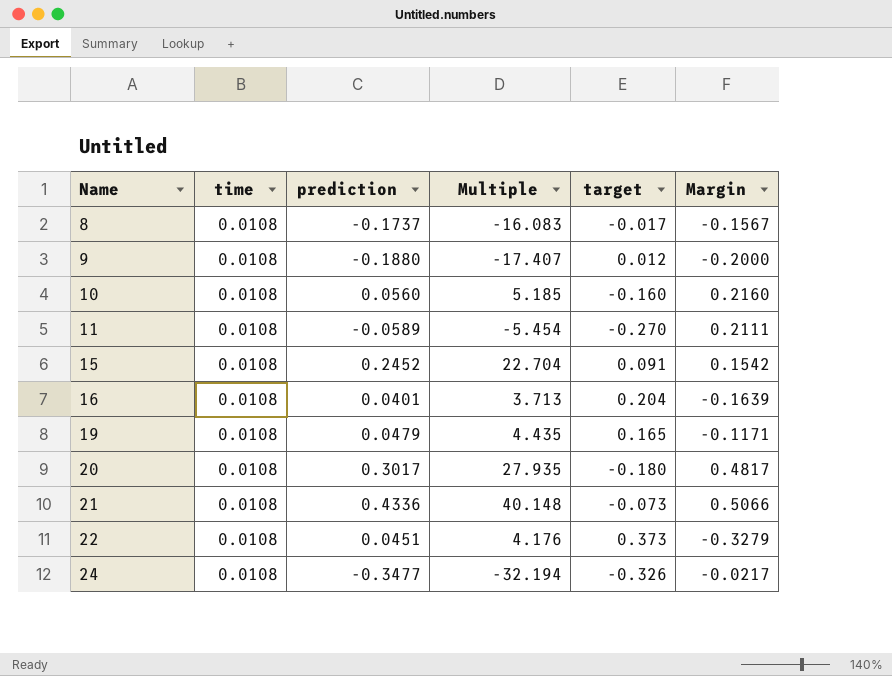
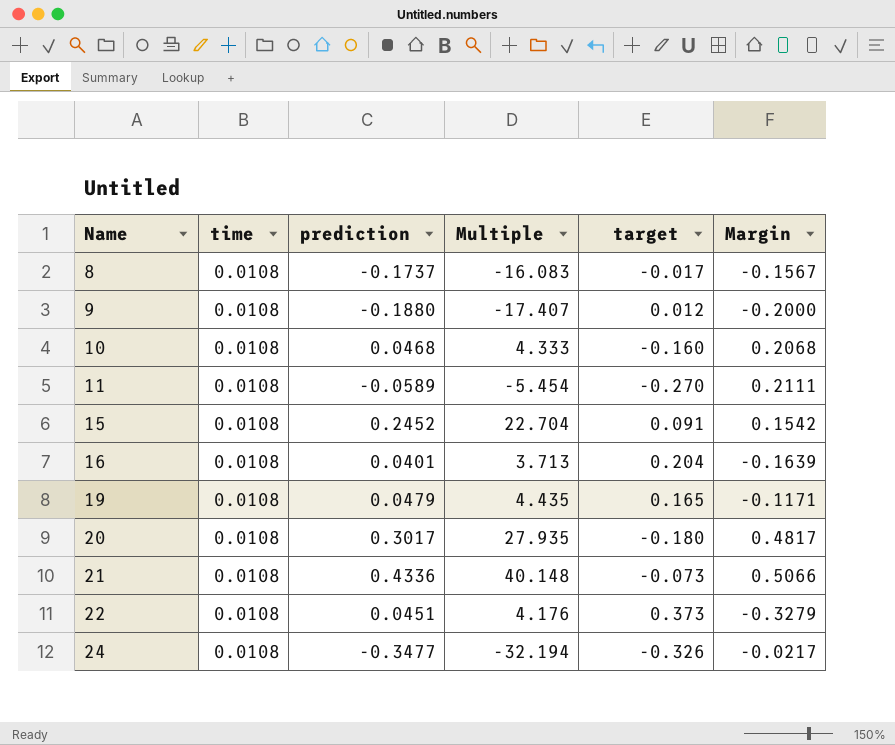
10 | prediction: 0.0560 -> 0.0468
10 | Multiple: 5.185 -> 4.333
10 | Margin: 0.2160 -> 0.2068

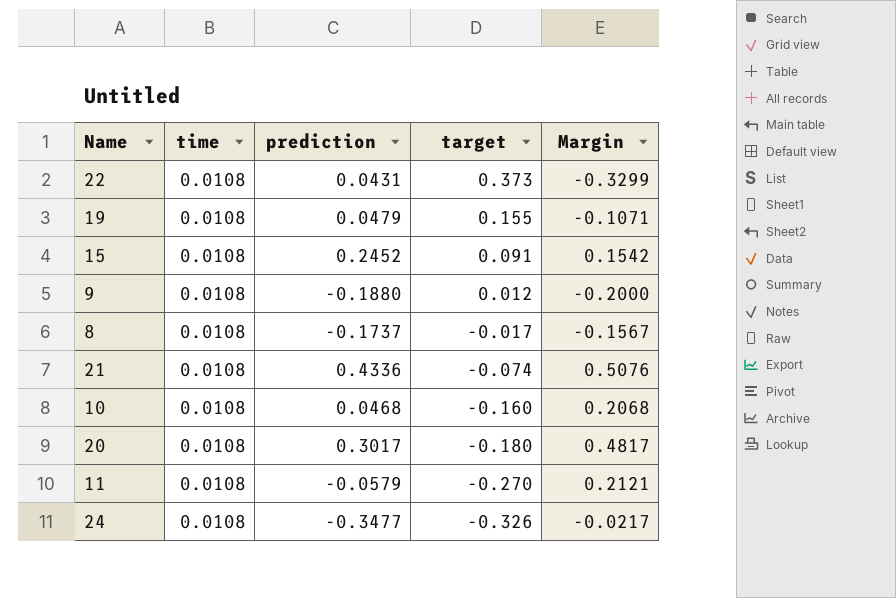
row order: Name ascending -> target descending
column Multiple | formula: [prediction] / [time] -> none
row 16: 0.0108 | 0.0401 | 3.713 | 0.204 | -0.1639 -> none
22 | prediction: 0.0451 -> 0.0431
22 | Margin: -0.3279 -> -0.3299
19 | target: 0.165 -> 0.155
19 | Margin: -0.1171 -> -0.1071
21 | target: -0.073 -> -0.074
21 | Margin: 0.5066 -> 0.5076
11 | prediction: -0.0589 -> -0.0579
11 | Margin: 0.2111 -> 0.2121

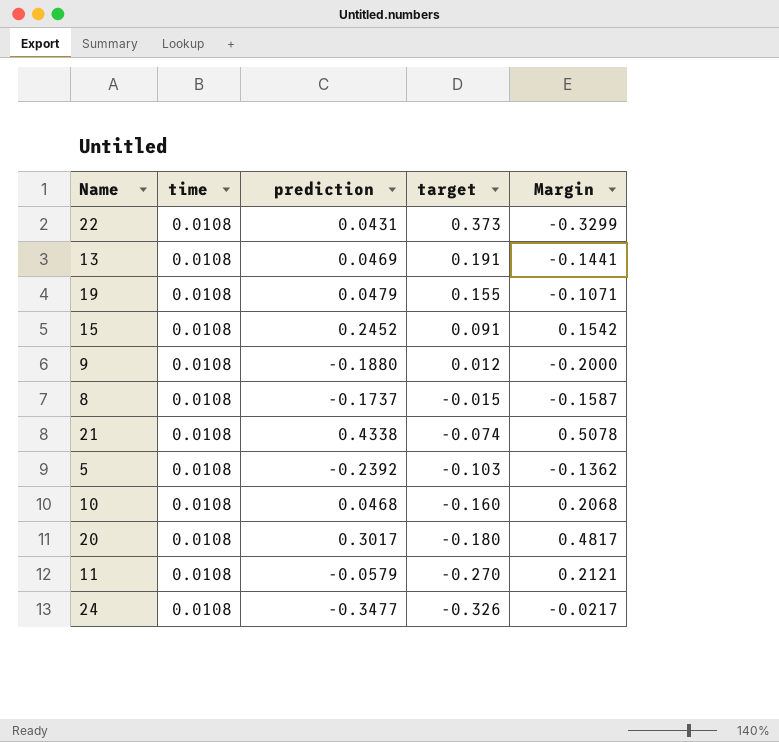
row 13: none -> 0.0108 | 0.0469 | 0.191 | -0.1441
8 | target: -0.017 -> -0.015
8 | Margin: -0.1567 -> -0.1587
21 | prediction: 0.4336 -> 0.4338
21 | Margin: 0.5076 -> 0.5078
row 5: none -> 0.0108 | -0.2392 | -0.103 | -0.1362

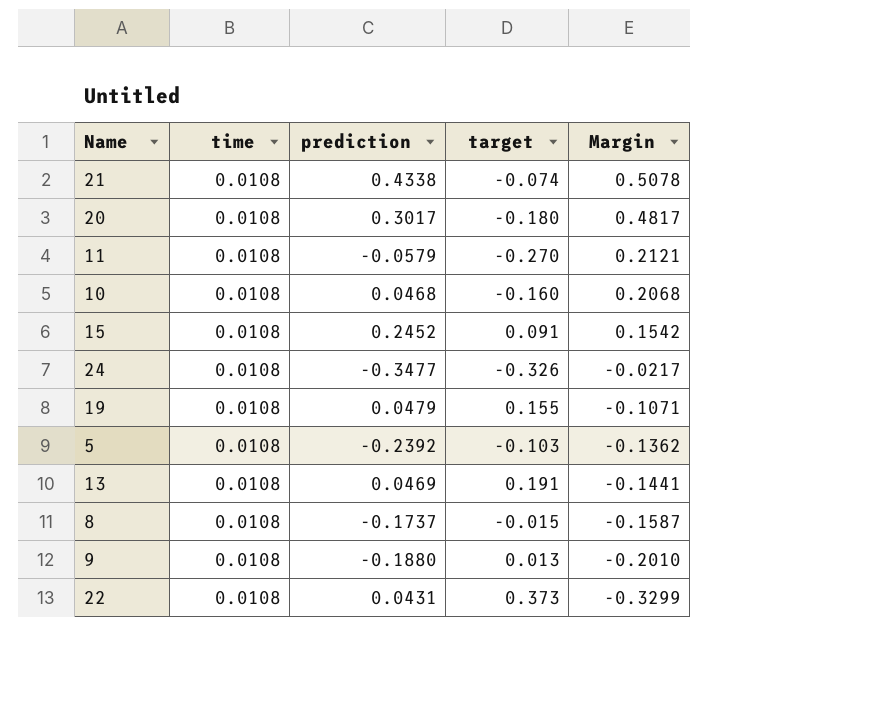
row order: target descending -> Margin descending
9 | target: 0.012 -> 0.013
9 | Margin: -0.2000 -> -0.2010

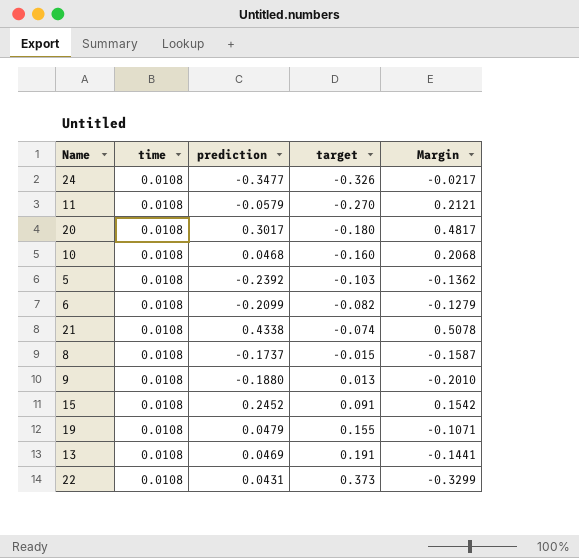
row order: Margin descending -> target ascending
row 6: none -> 0.0108 | -0.2099 | -0.082 | -0.1279

